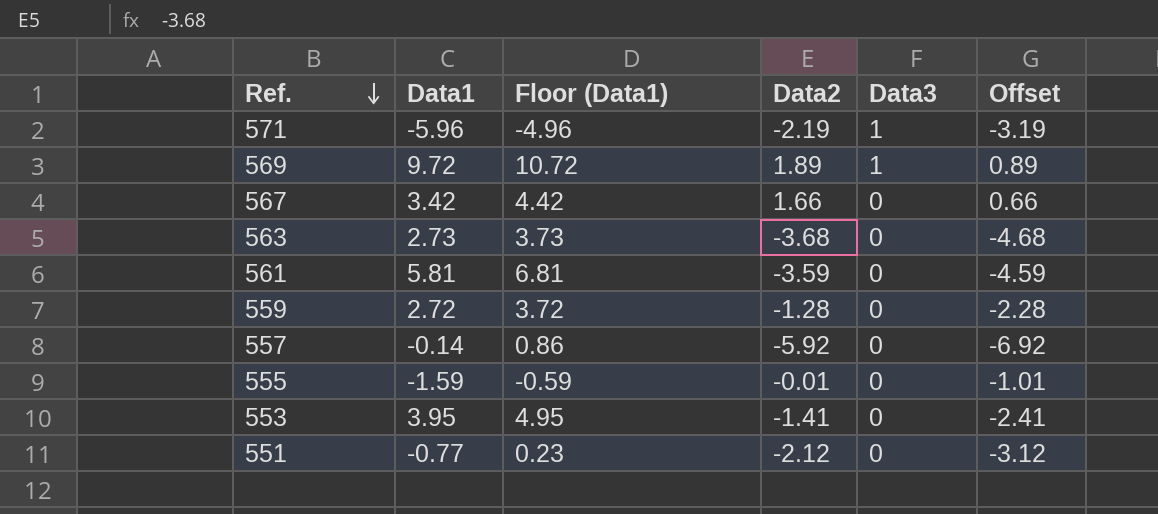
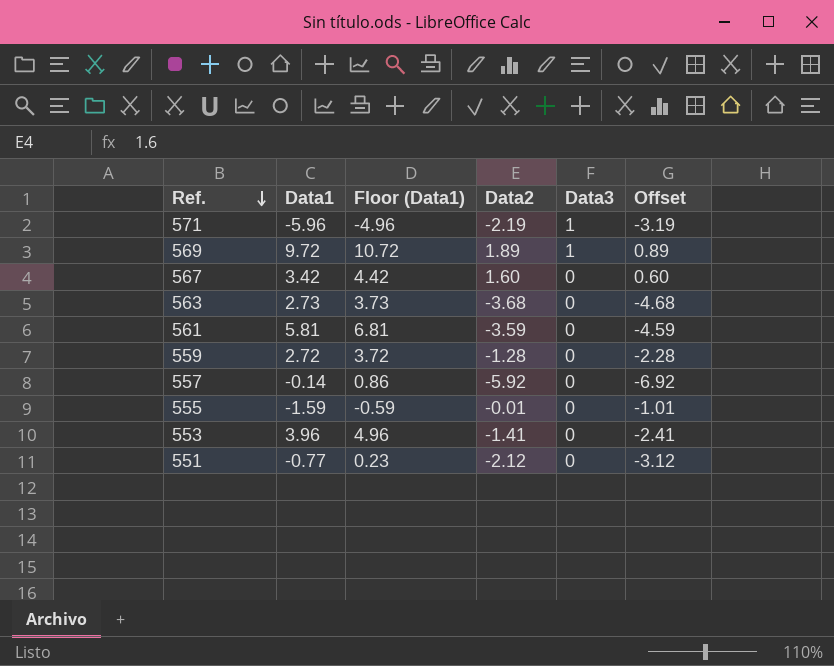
567 | Data2: 1.66 -> 1.60
567 | Offset: 0.66 -> 0.60
553 | Data1: 3.95 -> 3.96
553 | Floor (Data1): 4.95 -> 4.96

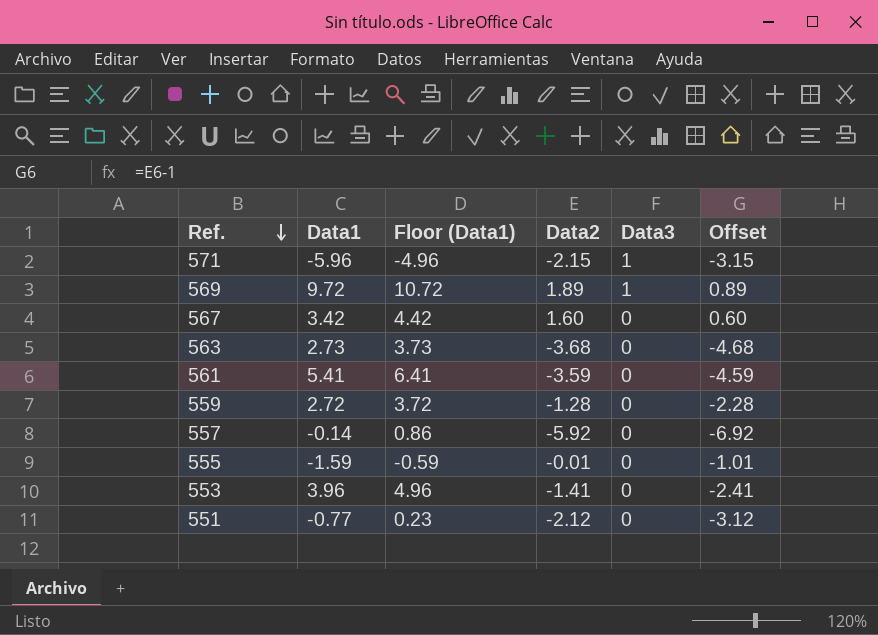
571 | Data2: -2.19 -> -2.15
571 | Offset: -3.19 -> -3.15
561 | Data1: 5.81 -> 5.41
561 | Floor (Data1): 6.81 -> 6.41

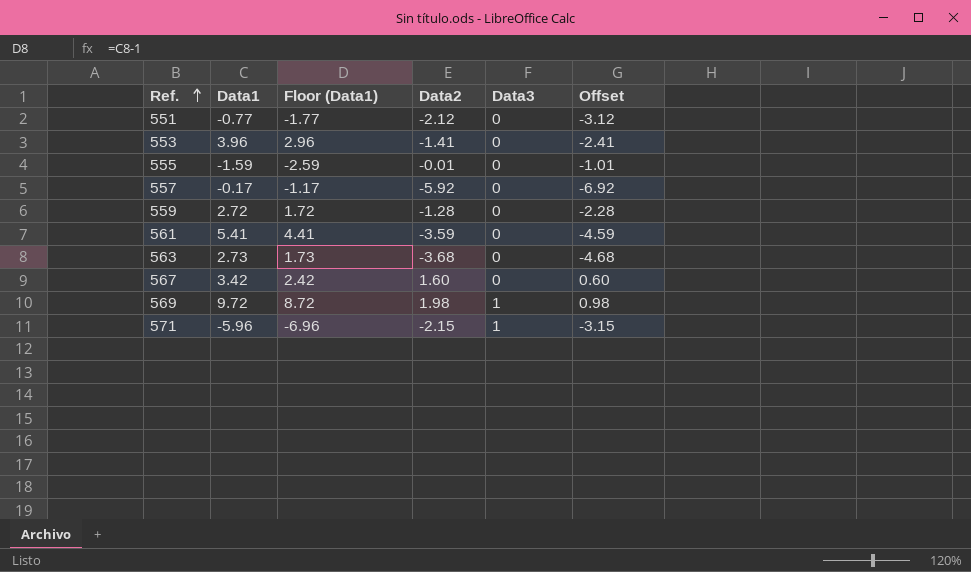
row order: Ref. descending -> Ref. ascending
column Floor (Data1) | formula: [Data1] + 1 -> [Data1] - 1
557 | Data1: -0.14 -> -0.17
569 | Data2: 1.89 -> 1.98
569 | Offset: 0.89 -> 0.98

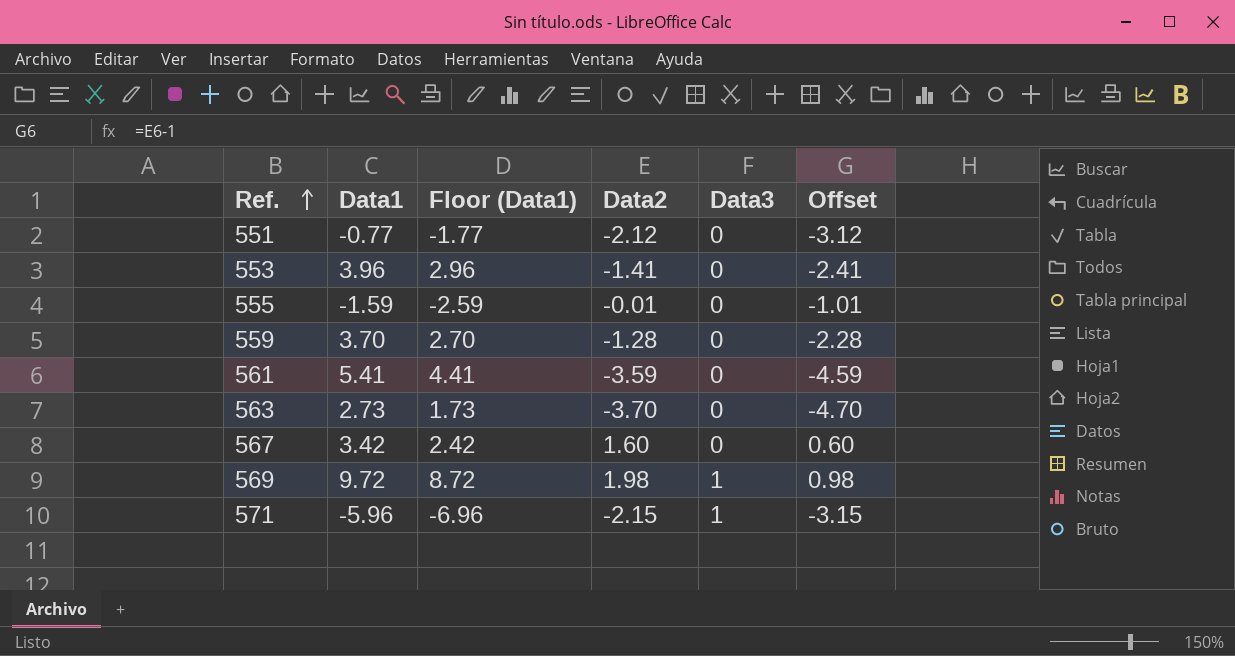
row 557: -0.17 | -1.17 | -5.92 | 0 | -6.92 -> none
559 | Data1: 2.72 -> 3.70
559 | Floor (Data1): 1.72 -> 2.70
563 | Data2: -3.68 -> -3.70
563 | Offset: -4.68 -> -4.70

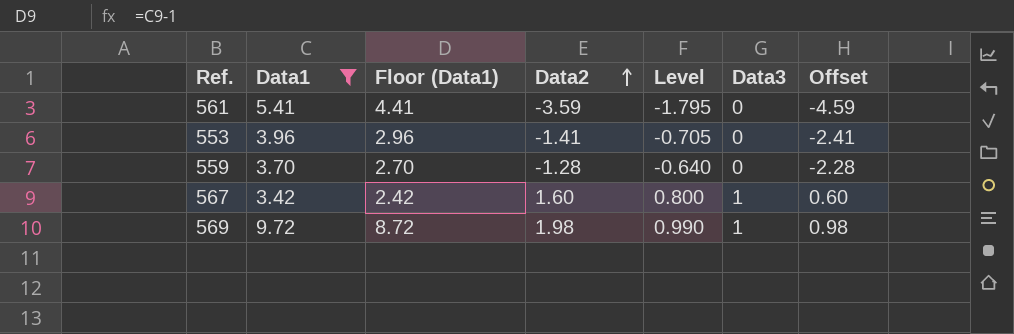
filter: none -> Data1 >= 3.42
row order: Ref. ascending -> Data2 ascending
column Level | formula: none -> [Data2] * 0.5
567 | Data3: 0 -> 1

